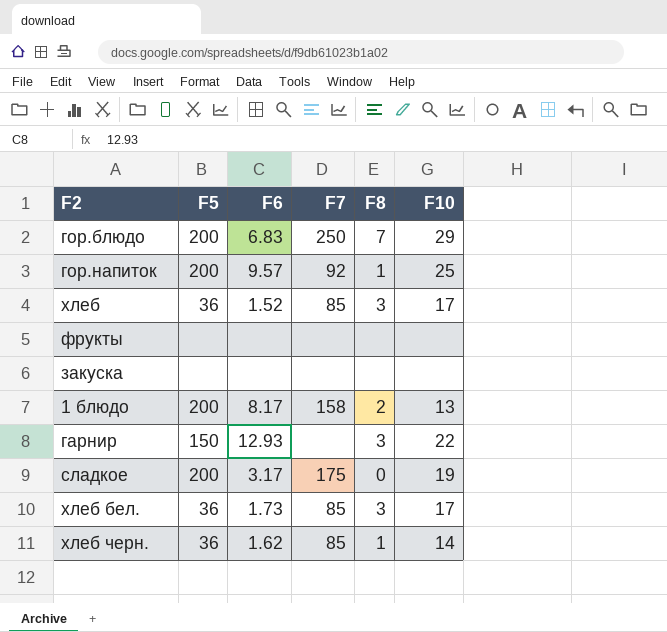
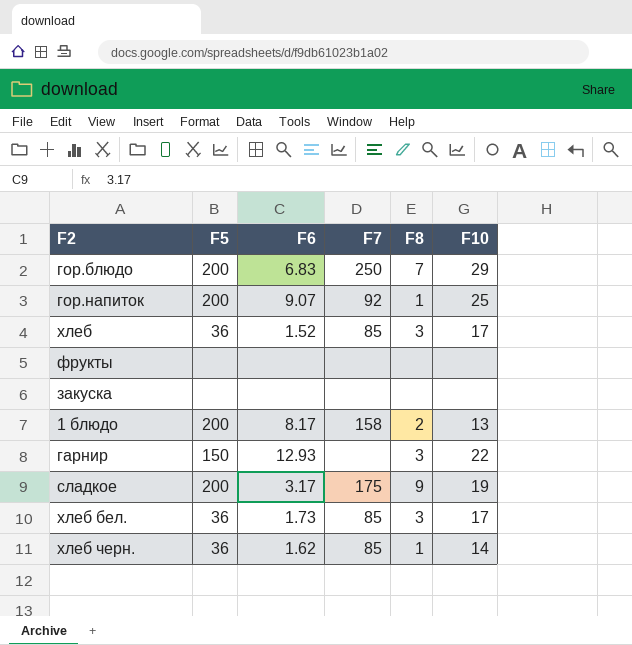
гор.напиток | F6: 9.57 -> 9.07
сладкое | F8: 0 -> 9

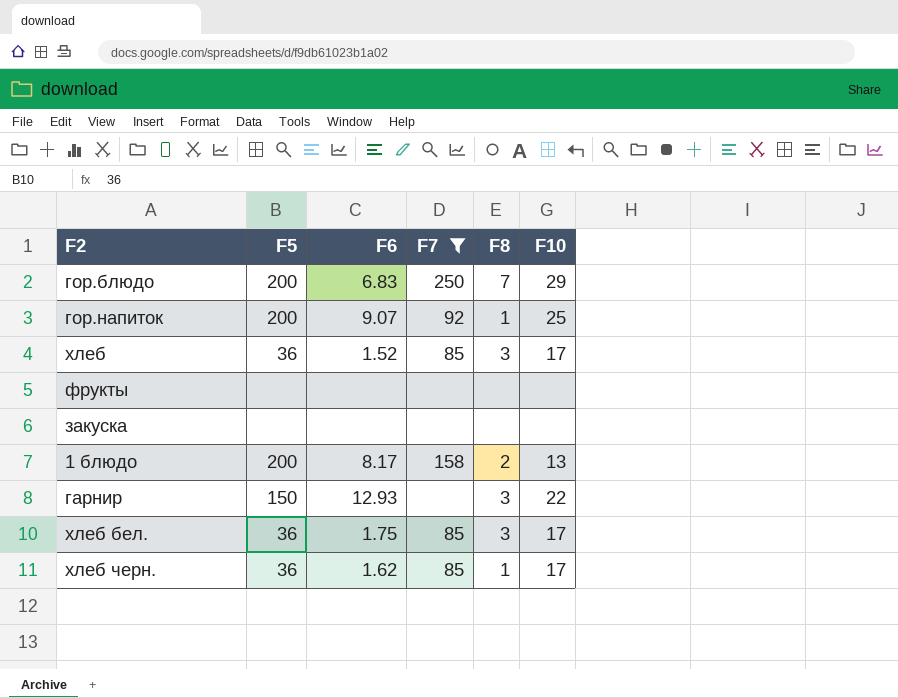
filter: none -> F7 != 175
хлеб бел. | F6: 1.73 -> 1.75
хлеб черн. | F10: 14 -> 17

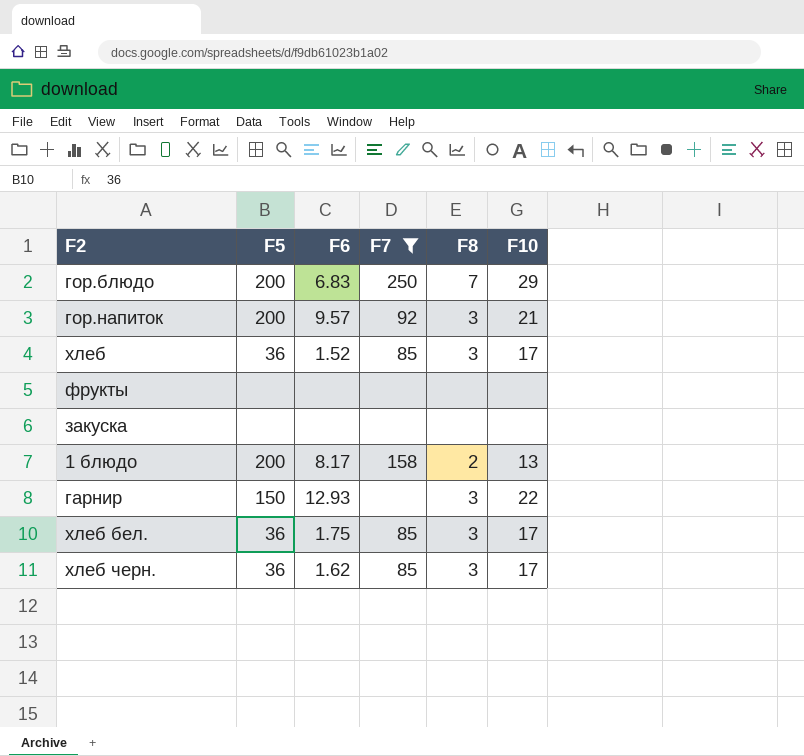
гор.напиток | F6: 9.07 -> 9.57
гор.напиток | F8: 1 -> 3
гор.напиток | F10: 25 -> 21
хлеб черн. | F8: 1 -> 3

